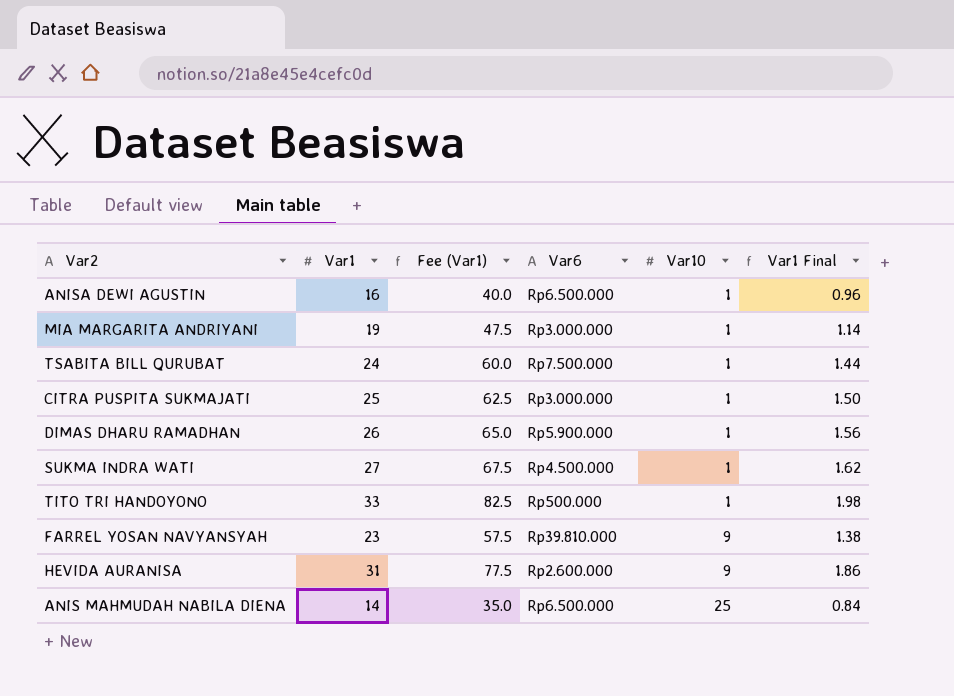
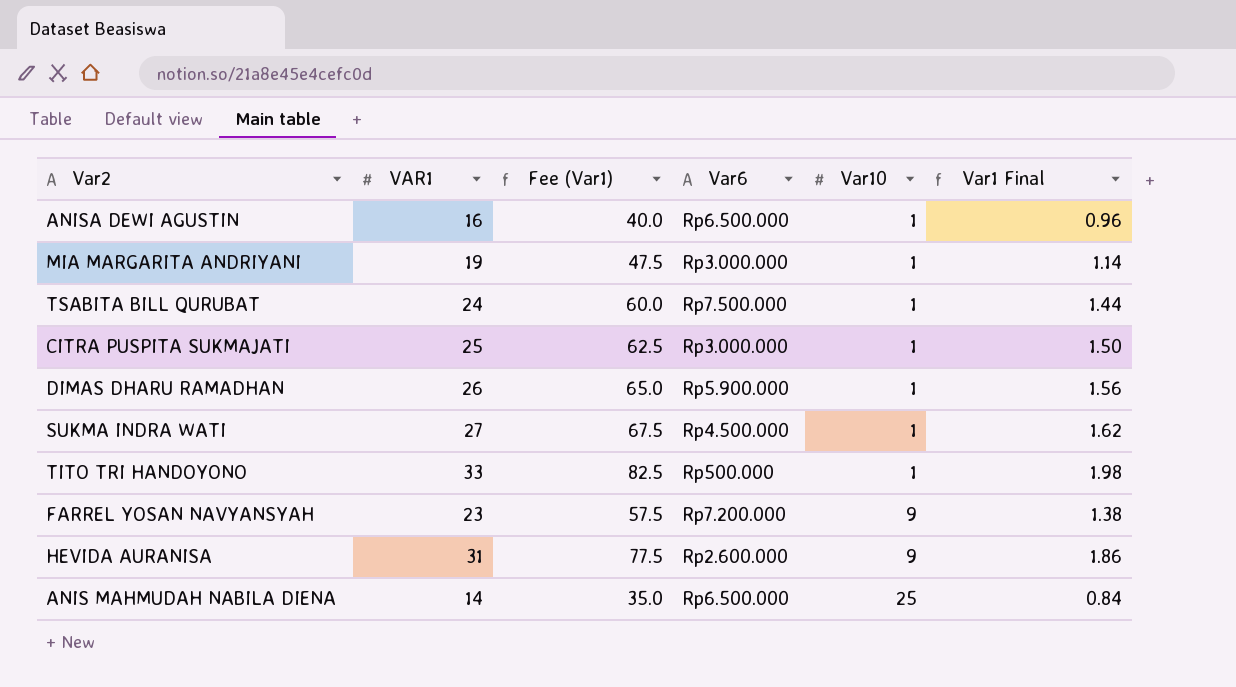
column name: Var1 -> VAR1
FARREL YOSAN NAVYANSYAH | Var6: Rp39.810.000 -> Rp7.200.000

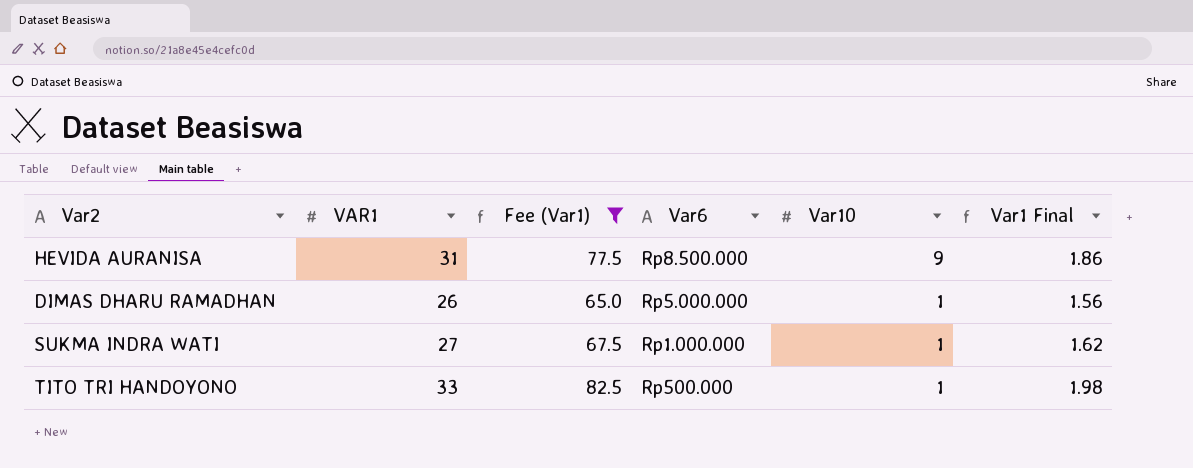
filter: none -> Fee (Var1) >= 65.0
row order: Var10 ascending -> Var10 descending
HEVIDA AURANISA | Var6: Rp2.600.000 -> Rp8.500.000
DIMAS DHARU RAMADHAN | Var6: Rp5.900.000 -> Rp5.000.000
SUKMA INDRA WATI | Var6: Rp4.500.000 -> Rp1.000.000

